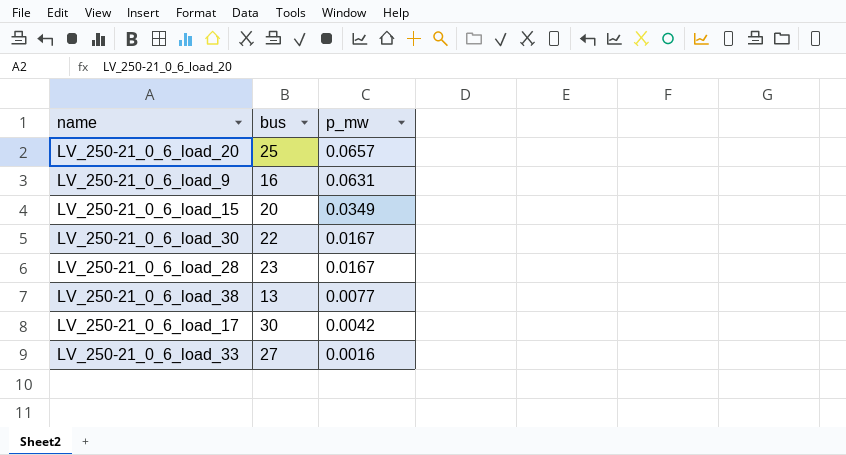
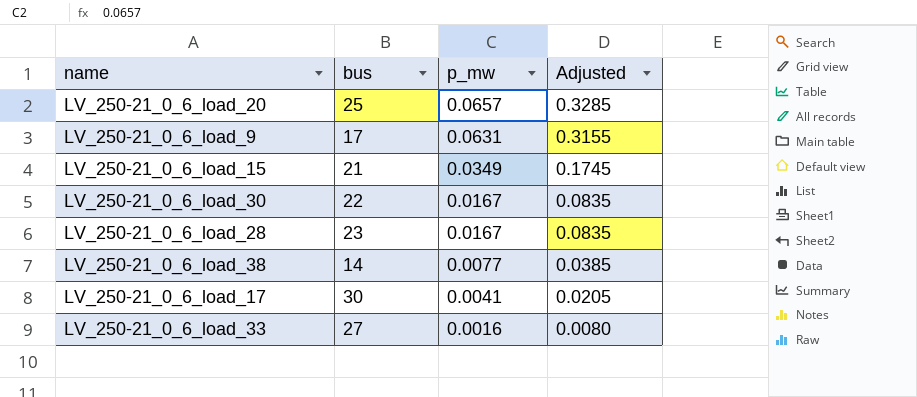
column Adjusted | formula: none -> [p_mw] * 5
LV_250-21_0_6_load_9 | bus: 16 -> 17
LV_250-21_0_6_load_15 | bus: 20 -> 21
LV_250-21_0_6_load_38 | bus: 13 -> 14
LV_250-21_0_6_load_17 | p_mw: 0.0042 -> 0.0041

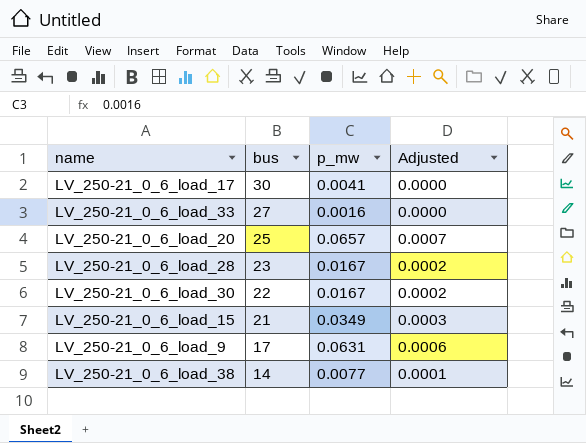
row order: p_mw descending -> bus descending
column Adjusted | formula: [p_mw] * 5 -> [p_mw] * 0.01

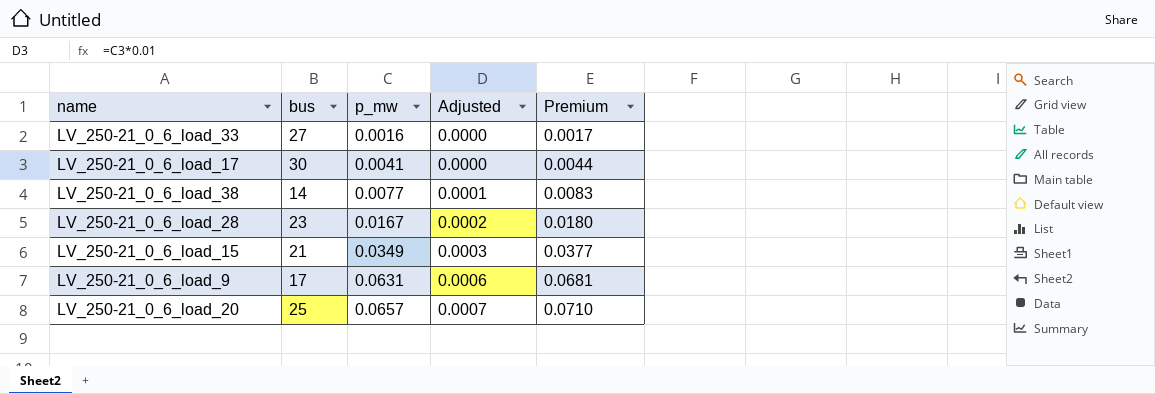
row order: bus descending -> p_mw ascending
column Premium | formula: none -> [p_mw] * 1.08
row LV_250-21_0_6_load_30: 22 | 0.0167 | 0.0002 -> none

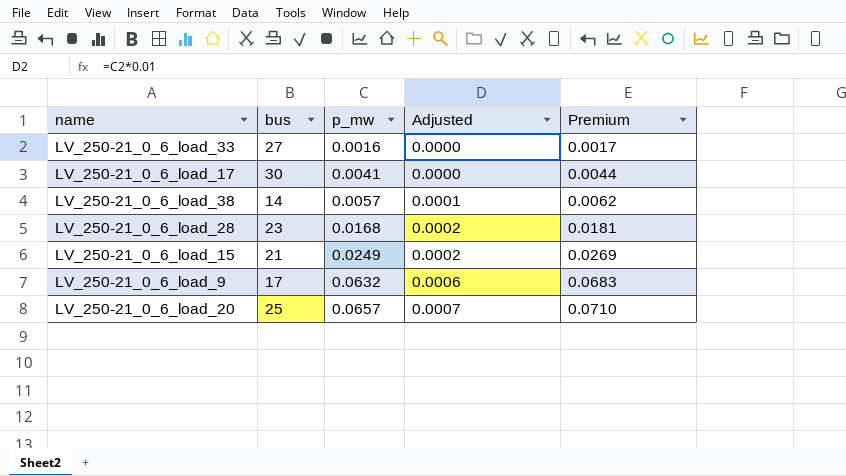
LV_250-21_0_6_load_38 | p_mw: 0.0077 -> 0.0057
LV_250-21_0_6_load_38 | Premium: 0.0083 -> 0.0062
LV_250-21_0_6_load_28 | p_mw: 0.0167 -> 0.0168
LV_250-21_0_6_load_28 | Premium: 0.0180 -> 0.0181
LV_250-21_0_6_load_15 | p_mw: 0.0349 -> 0.0249
LV_250-21_0_6_load_15 | Adjusted: 0.0003 -> 0.0002
LV_250-21_0_6_load_15 | Premium: 0.0377 -> 0.0269
LV_250-21_0_6_load_9 | p_mw: 0.0631 -> 0.0632
LV_250-21_0_6_load_9 | Premium: 0.0681 -> 0.0683

